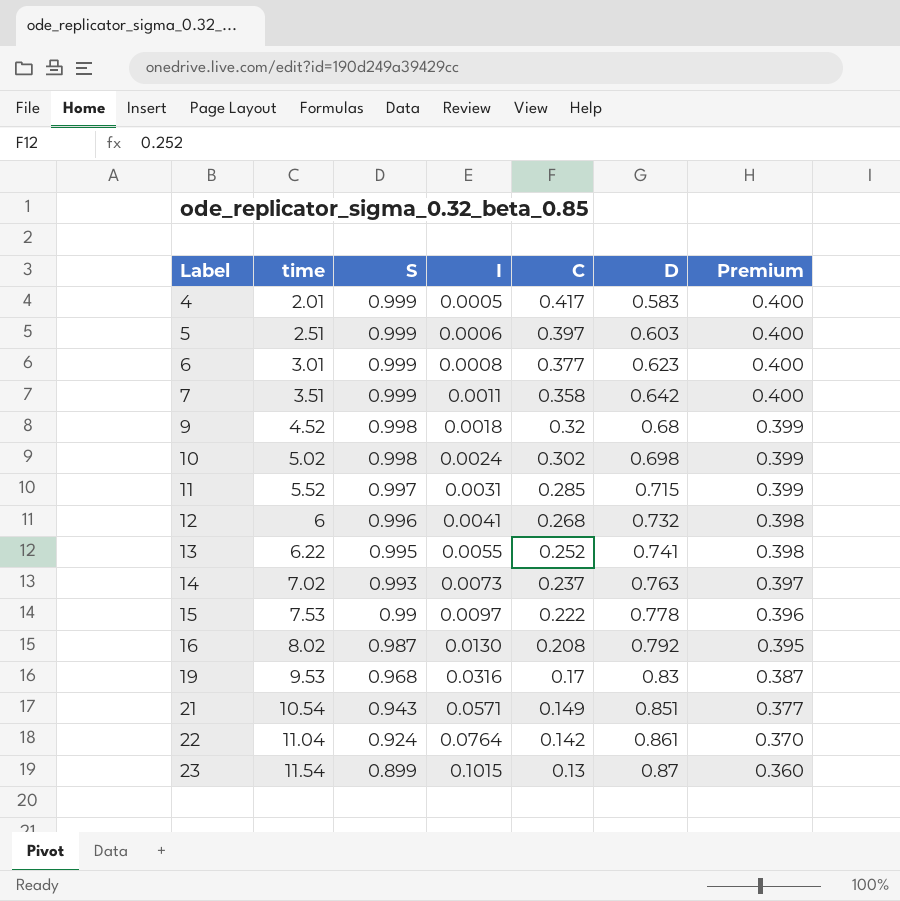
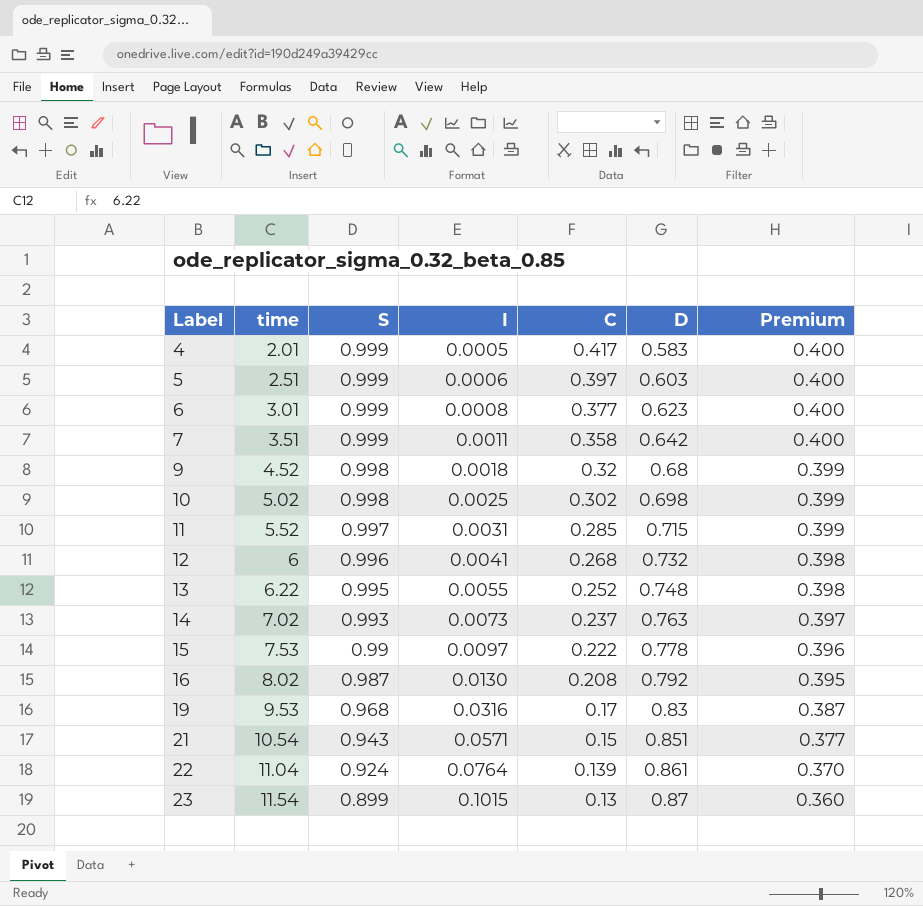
10 | I: 0.0024 -> 0.0025
13 | D: 0.741 -> 0.748
21 | C: 0.149 -> 0.15
22 | C: 0.142 -> 0.139

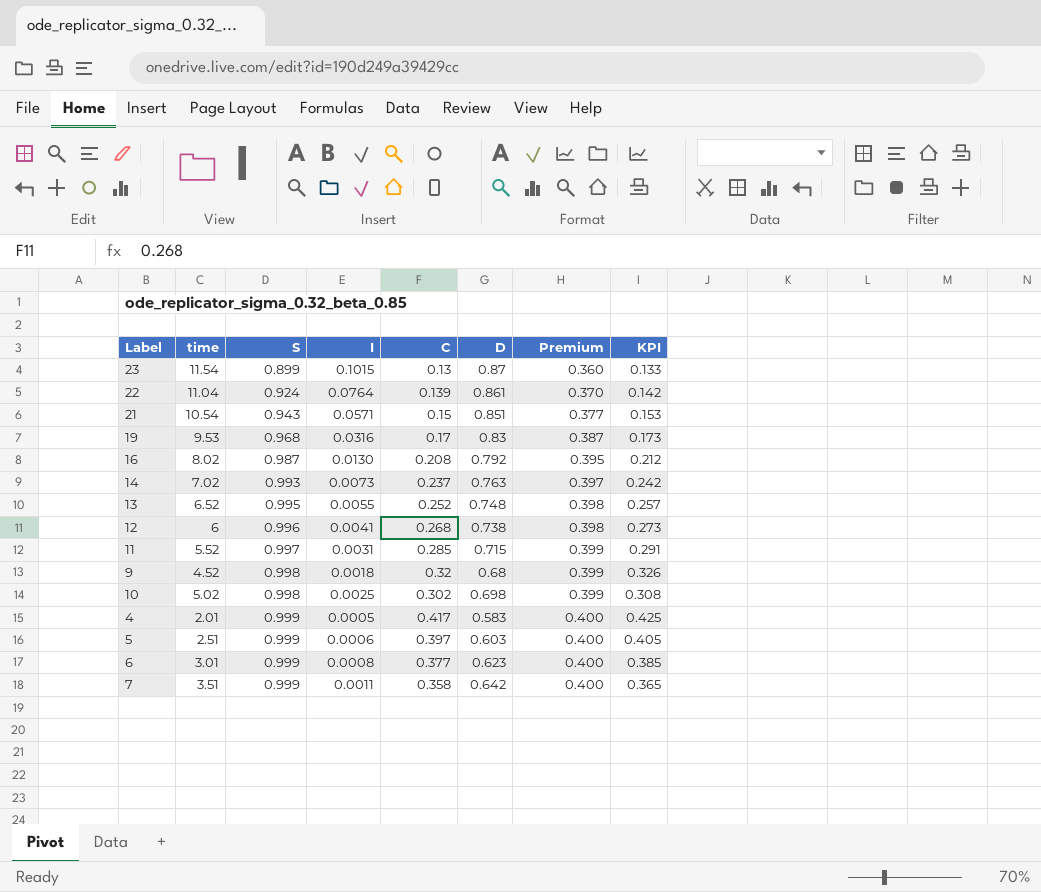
row order: Label ascending -> S ascending
column KPI | formula: none -> [C] * 1.02
row 15: 7.53 | 0.99 | 0.0097 | 0.222 | 0.778 | 0.396 -> none
13 | time: 6.22 -> 6.52
12 | D: 0.732 -> 0.738

